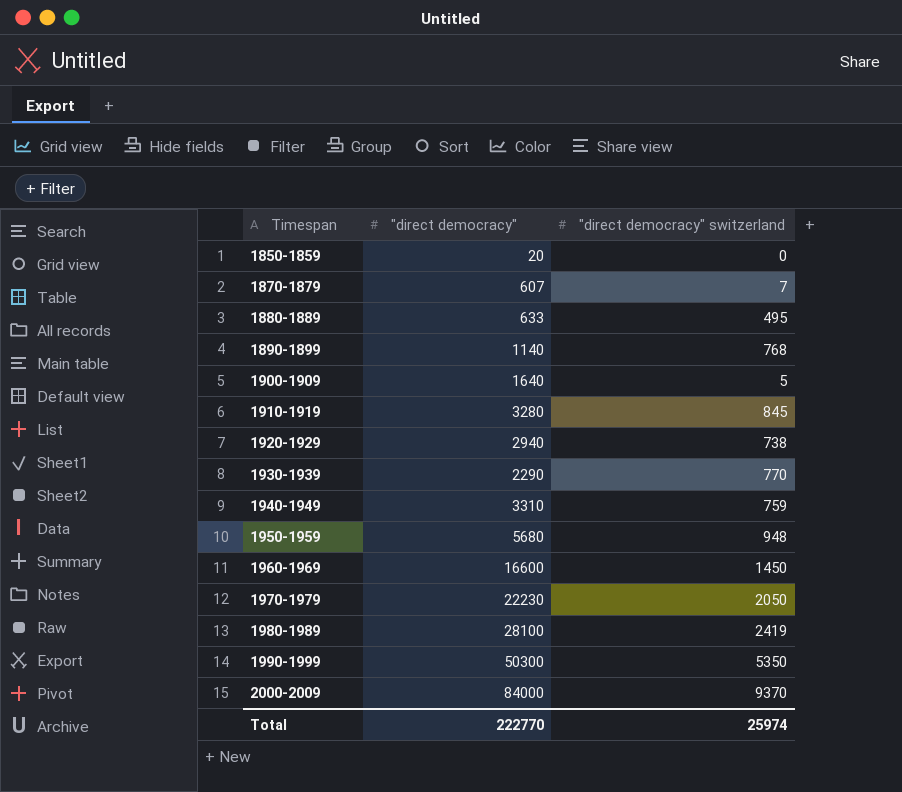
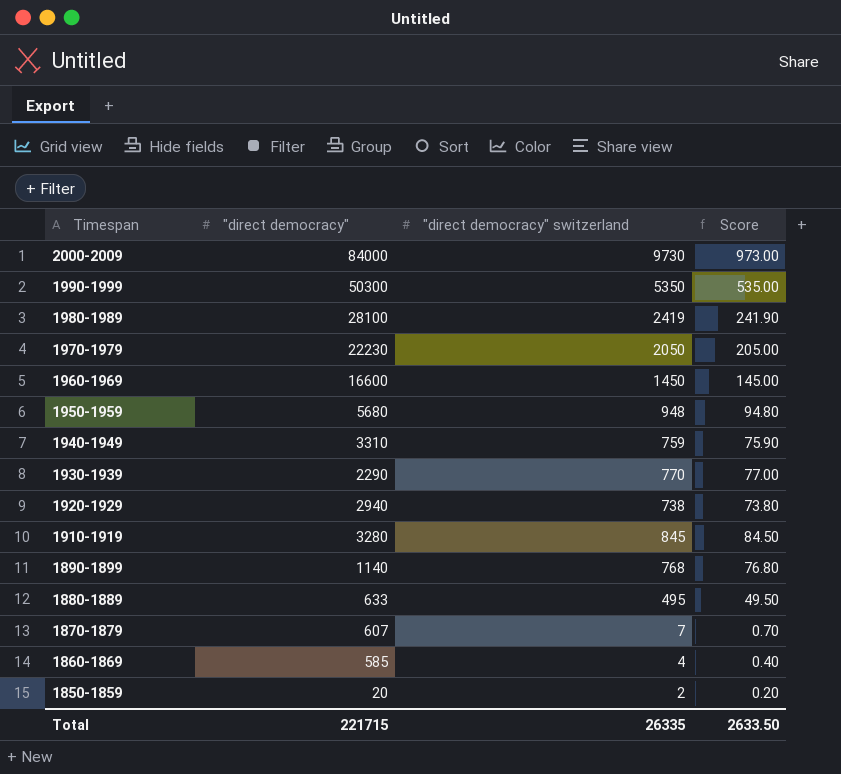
row order: Timespan ascending -> Timespan descending
column Score | formula: none -> ["direct democracy" switzerland] * 0.1
row 1900-1909: 1640 | 5 -> none
2000-2009 | "direct democracy" switzerland: 9370 -> 9730
row 1860-1869: none -> 585 | 4 | 0.40
1850-1859 | "direct democracy" switzerland: 0 -> 2
Total | "direct democracy": 222770 -> 221715
Total | "direct democracy" switzerland: 25974 -> 26335

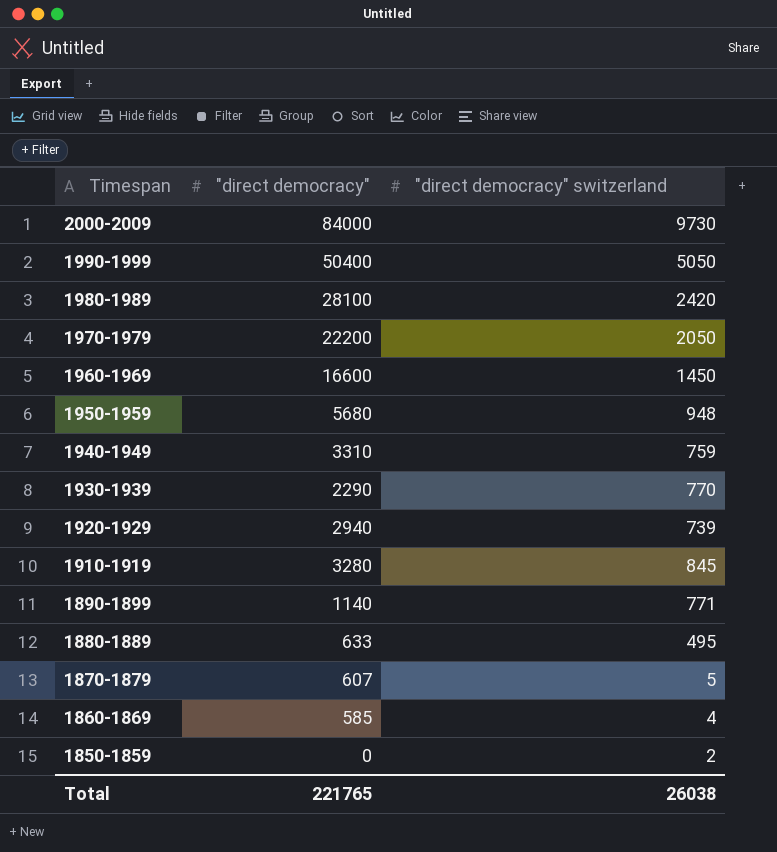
column Score | formula: ["direct democracy" switzerland] * 0.1 -> none
1990-1999 | "direct democracy": 50300 -> 50400
1990-1999 | "direct democracy" switzerland: 5350 -> 5050
1980-1989 | "direct democracy" switzerland: 2419 -> 2420
1970-1979 | "direct democracy": 22230 -> 22200
1920-1929 | "direct democracy" switzerland: 738 -> 739
1890-1899 | "direct democracy" switzerland: 768 -> 771
1870-1879 | "direct democracy" switzerland: 7 -> 5
1850-1859 | "direct democracy": 20 -> 0
Total | "direct democracy": 221715 -> 221765
Total | "direct democracy" switzerland: 26335 -> 26038

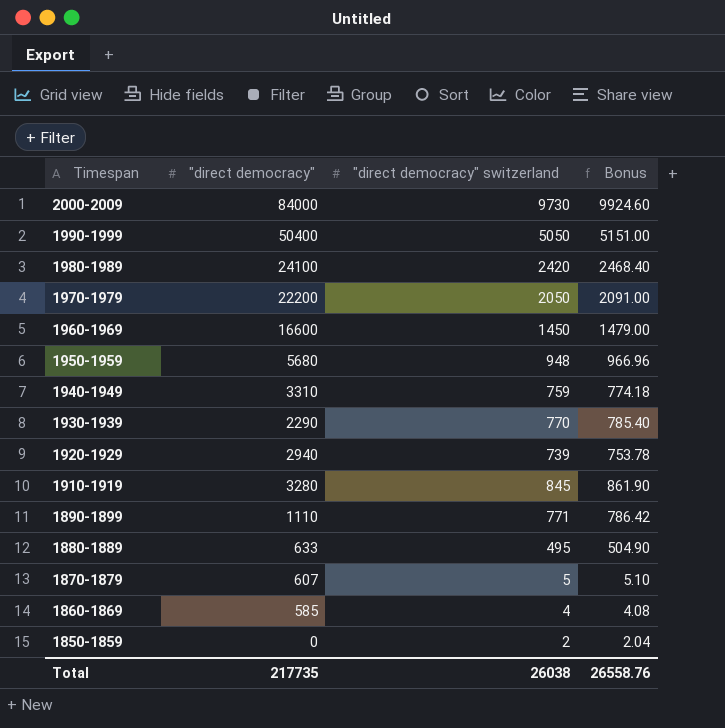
column Bonus | formula: none -> ["direct democracy" switzerland] * 1.02
1980-1989 | "direct democracy": 28100 -> 24100
1890-1899 | "direct democracy": 1140 -> 1110
Total | "direct democracy": 221765 -> 217735

